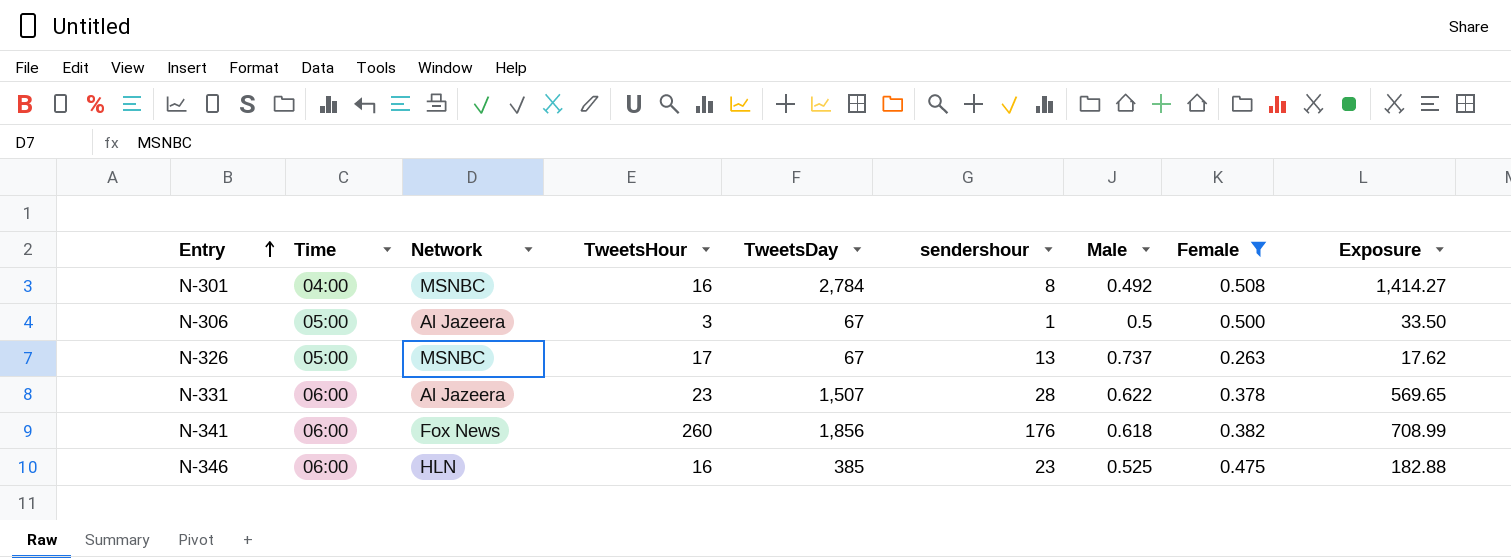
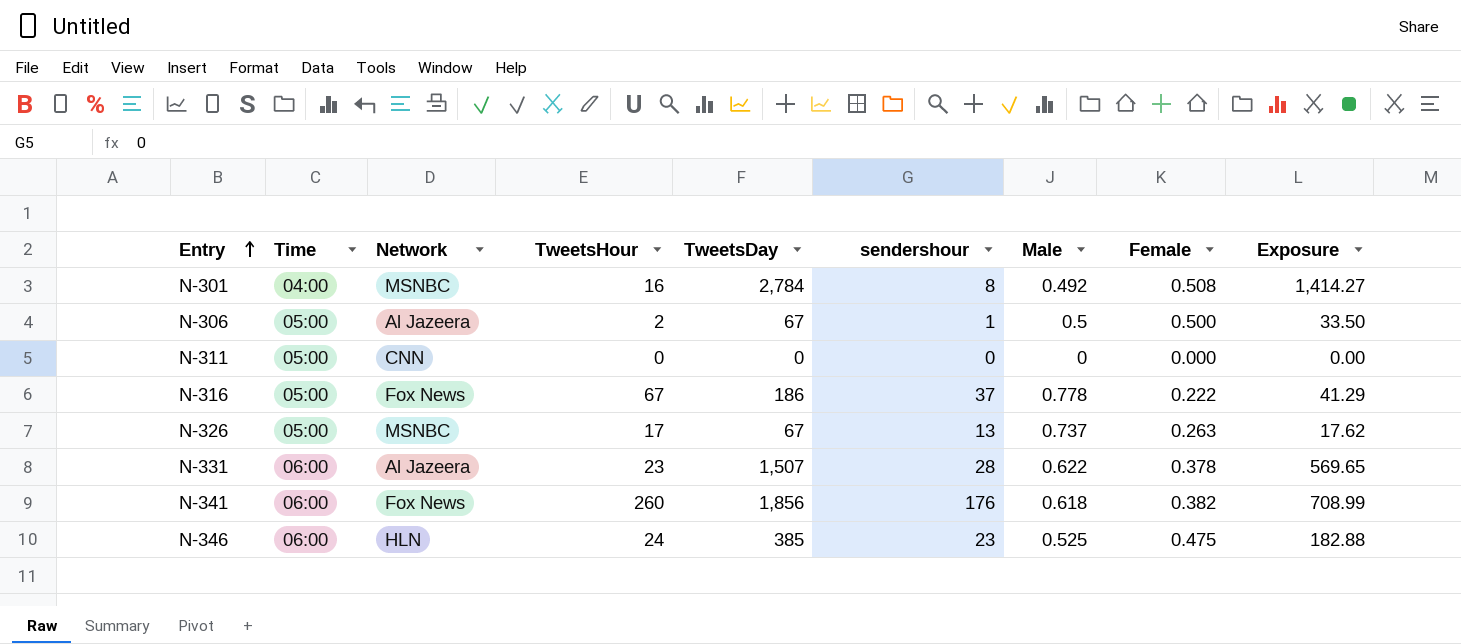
filter: Female >= 0.263 -> none
N-306 | TweetsHour: 3 -> 2
N-346 | TweetsHour: 16 -> 24

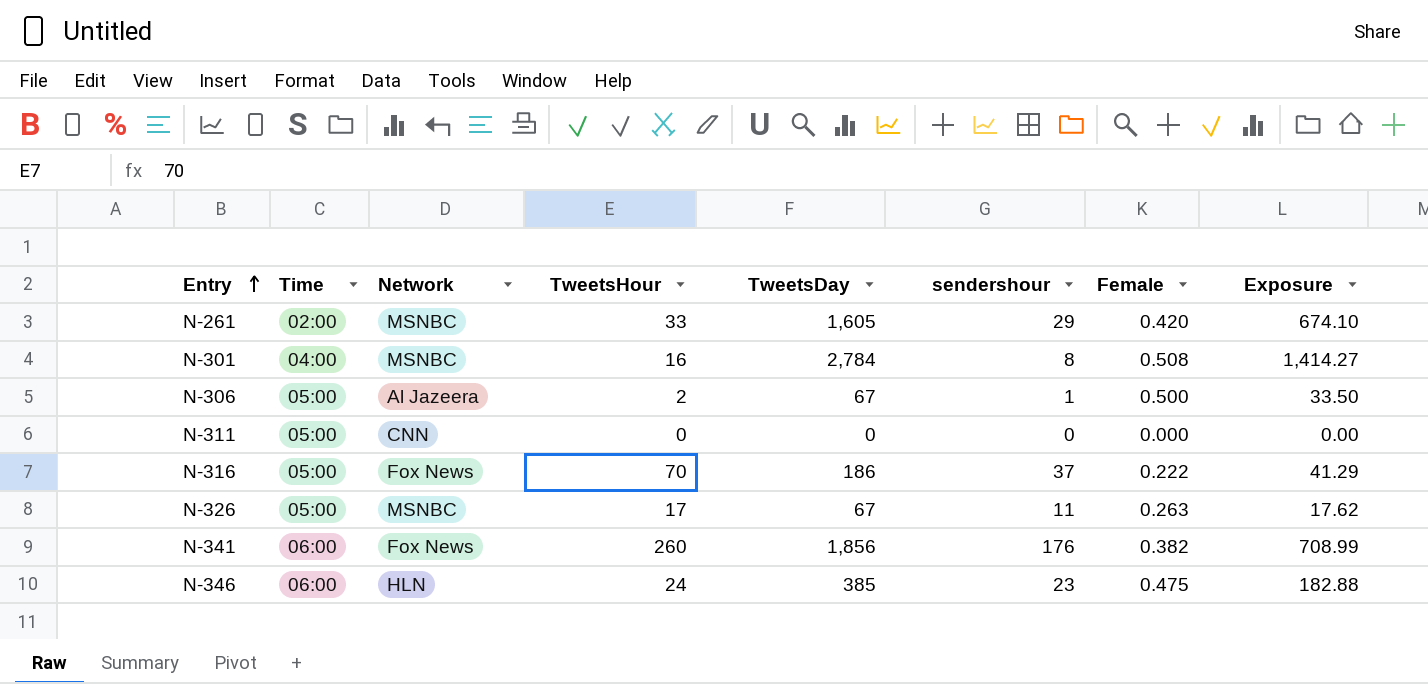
column Male | position: 7 -> none
row N-331: 06:00 | Al Jazeera | 23 | 1,507 | 28 | 0.622 | 0.378 | 569.65 -> none
row N-261: none -> 02:00 | MSNBC | 33 | 1,605 | 29 | 0.420 | 674.10
N-316 | TweetsHour: 67 -> 70
N-326 | sendershour: 13 -> 11

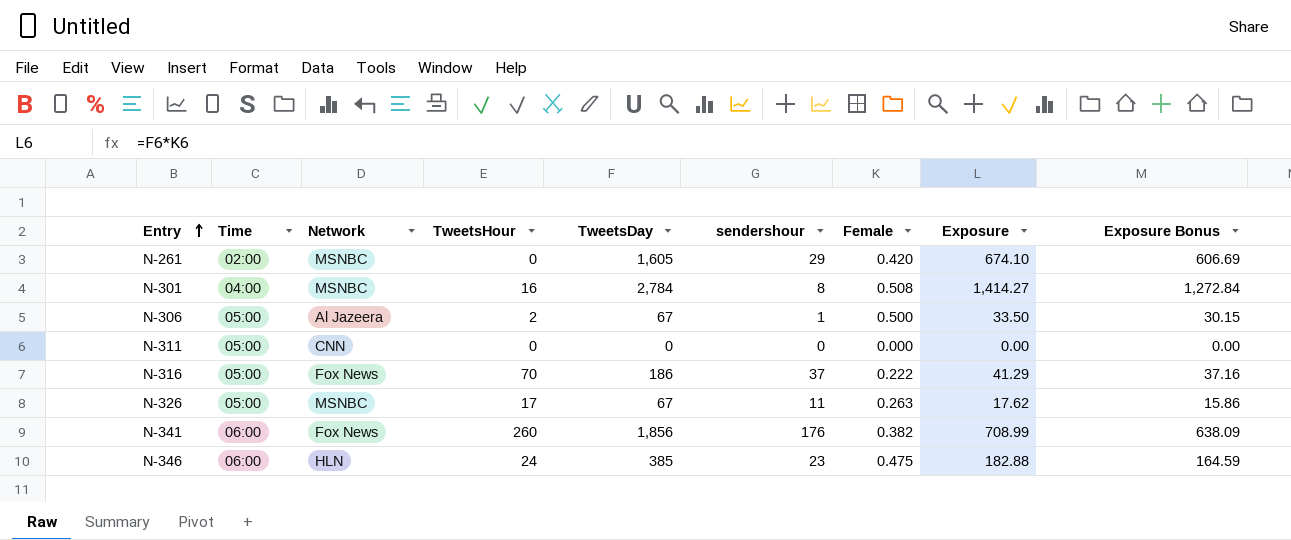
column Exposure Bonus | formula: none -> [Exposure] * 0.9
N-261 | TweetsHour: 33 -> 0

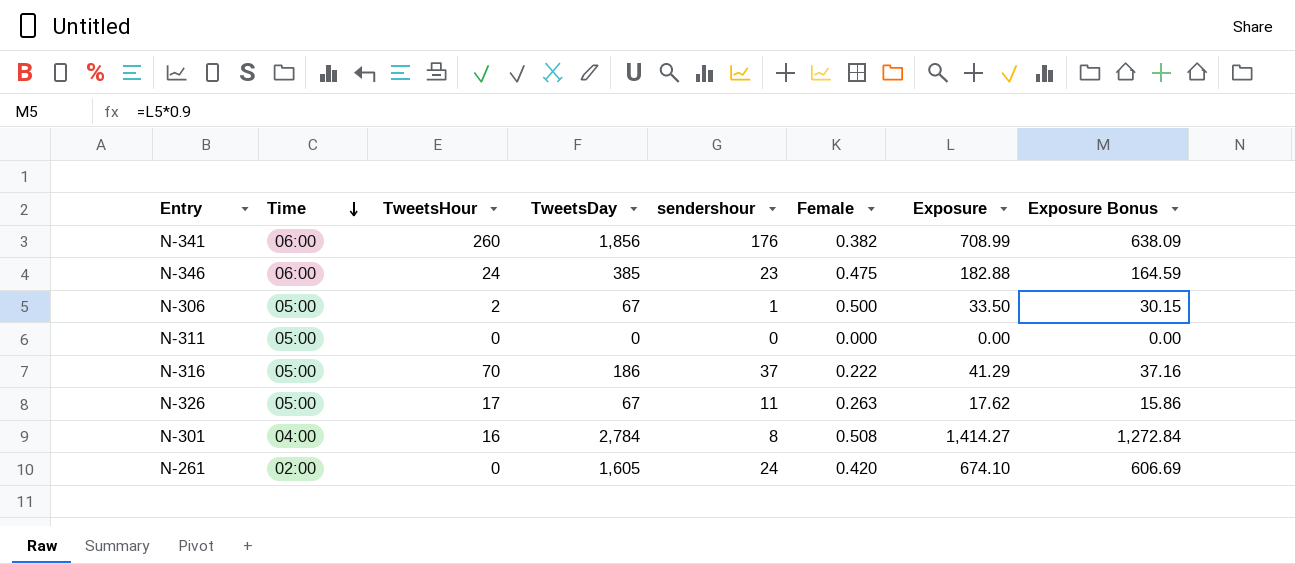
row order: Entry ascending -> Time descending
column Network | position: 3 -> none
N-261 | sendershour: 29 -> 24

